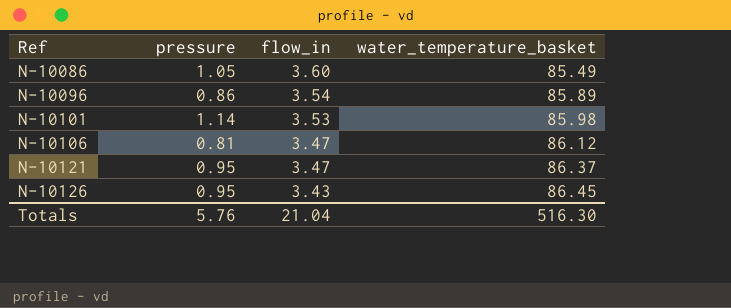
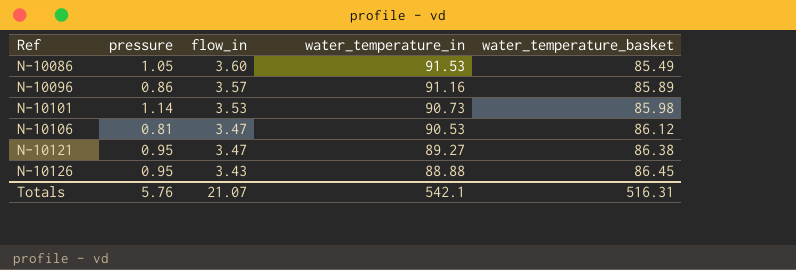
column water_temperature_in | position: none -> 4
N-10096 | flow_in: 3.54 -> 3.57
N-10121 | water_temperature_basket: 86.37 -> 86.38
Totals | flow_in: 21.04 -> 21.07
Totals | water_temperature_basket: 516.30 -> 516.31

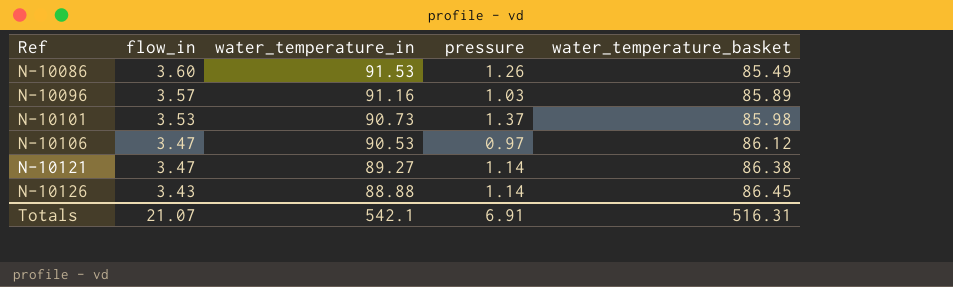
column pressure | position: 2 -> 4
N-10086 | pressure: 1.05 -> 1.26
N-10096 | pressure: 0.86 -> 1.03
N-10101 | pressure: 1.14 -> 1.37
N-10106 | pressure: 0.81 -> 0.97
N-10121 | pressure: 0.95 -> 1.14
N-10126 | pressure: 0.95 -> 1.14
Totals | pressure: 5.76 -> 6.91

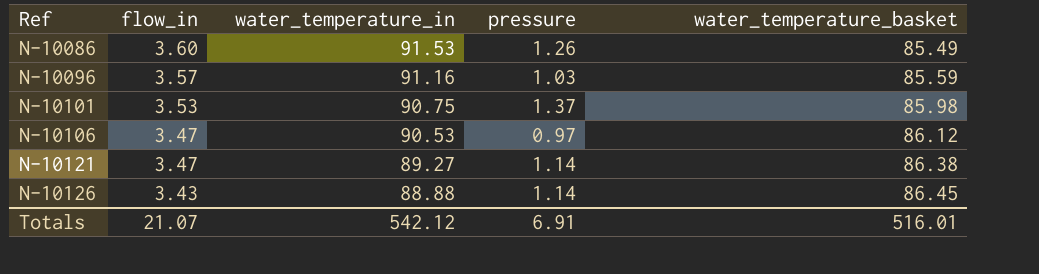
N-10096 | water_temperature_basket: 85.89 -> 85.59
N-10101 | water_temperature_in: 90.73 -> 90.75
Totals | water_temperature_in: 542.1 -> 542.12
Totals | water_temperature_basket: 516.31 -> 516.01

